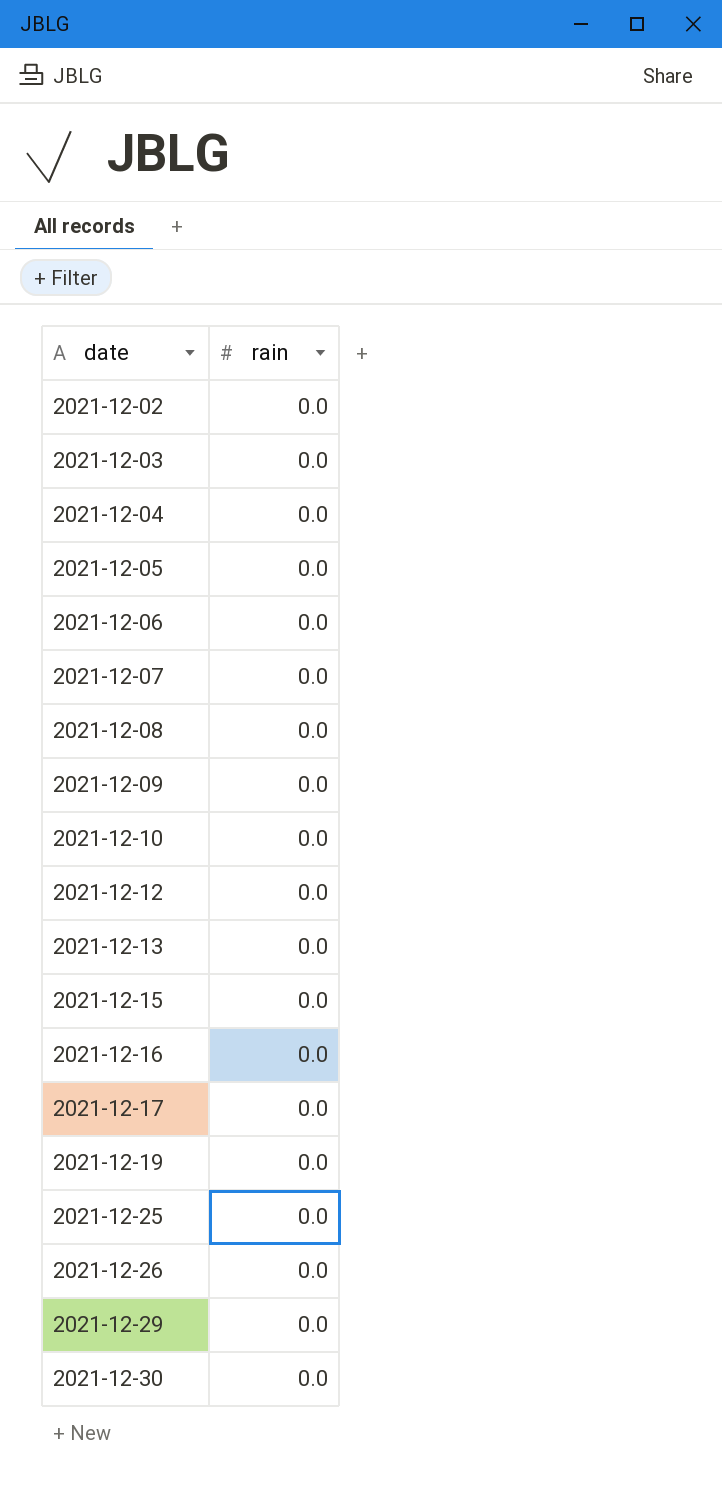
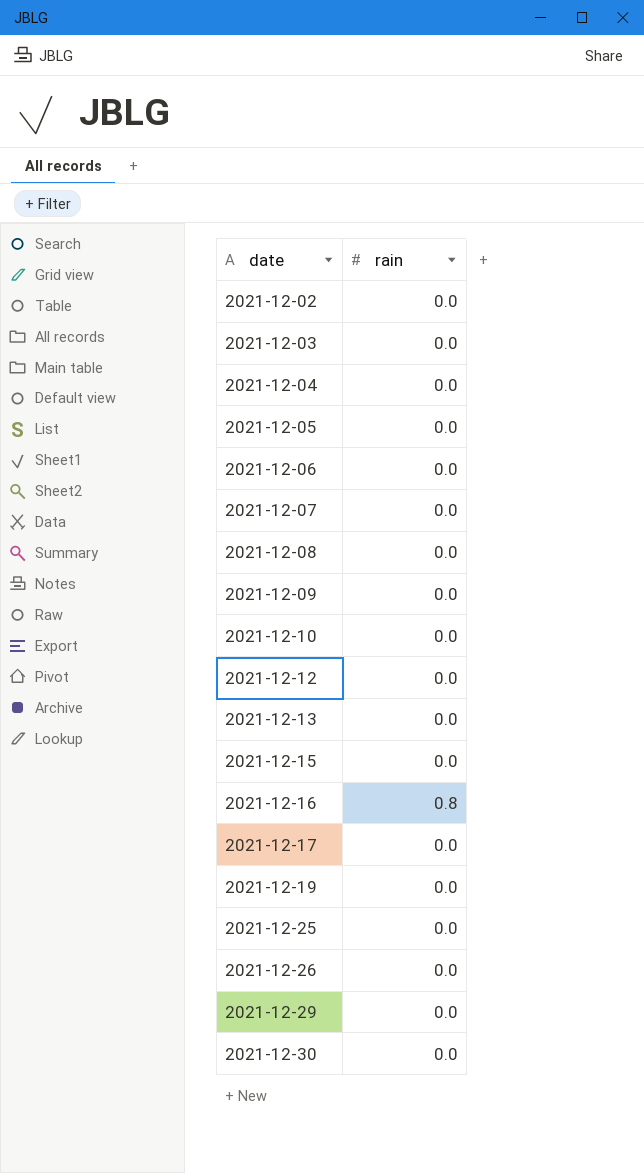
2021-12-16 | rain: 0.0 -> 0.8

